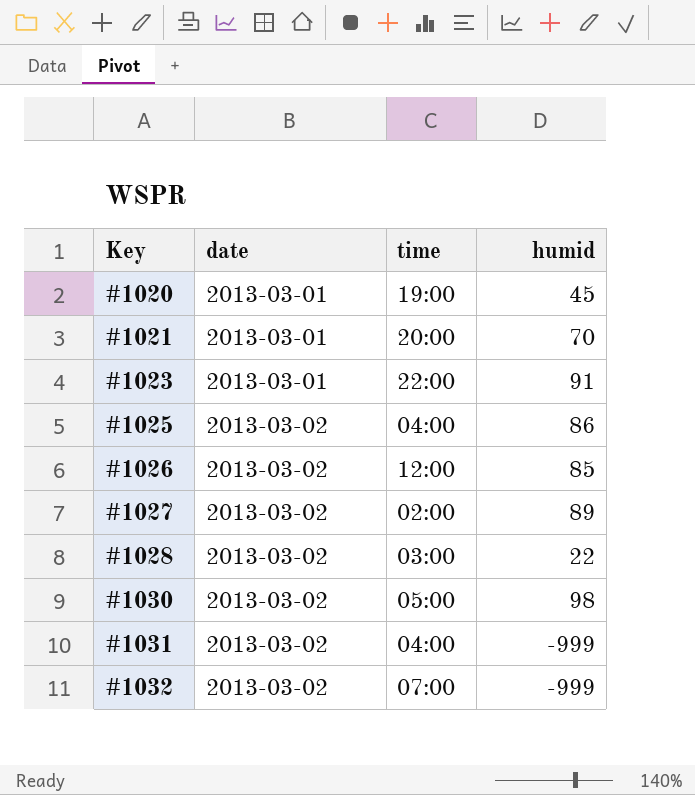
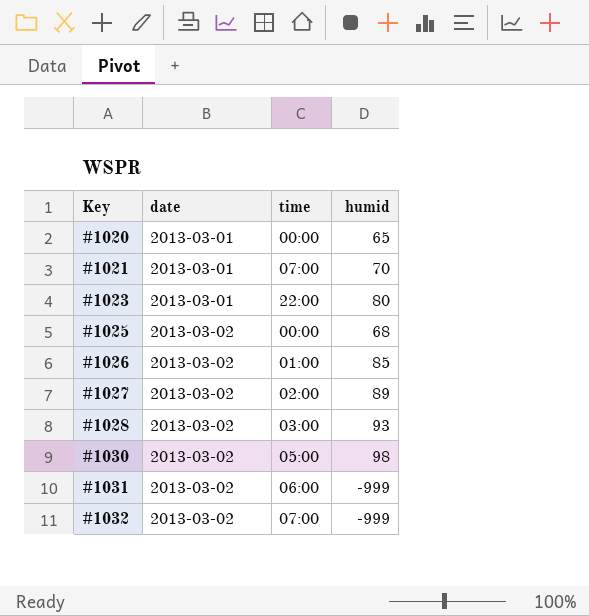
#1020 | time: 19:00 -> 00:00
#1020 | humid: 45 -> 65
#1021 | time: 20:00 -> 07:00
#1023 | humid: 91 -> 80
#1025 | time: 04:00 -> 00:00
#1025 | humid: 86 -> 68
#1026 | time: 12:00 -> 01:00
#1028 | humid: 22 -> 93
#1031 | time: 04:00 -> 06:00

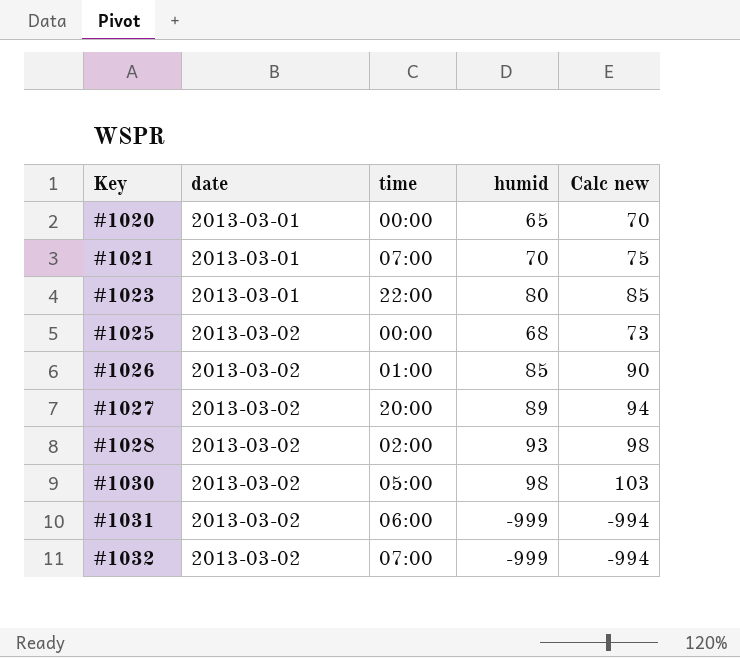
column Calc new | formula: none -> [humid] + 5
#1027 | time: 02:00 -> 20:00
#1028 | time: 03:00 -> 02:00

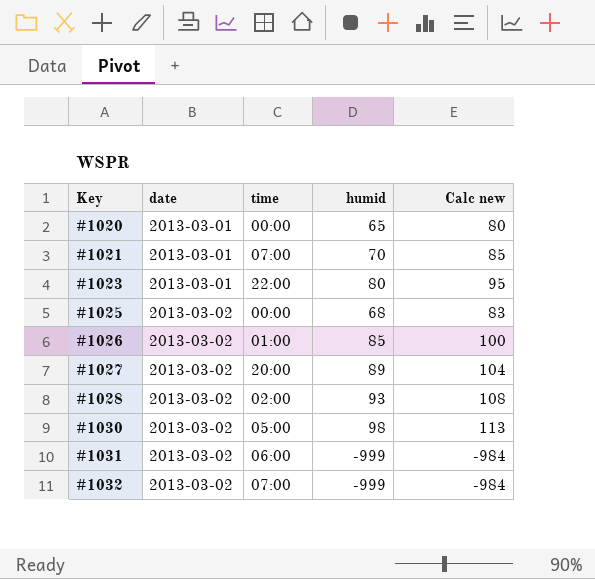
column Calc new | formula: [humid] + 5 -> [humid] + 15

